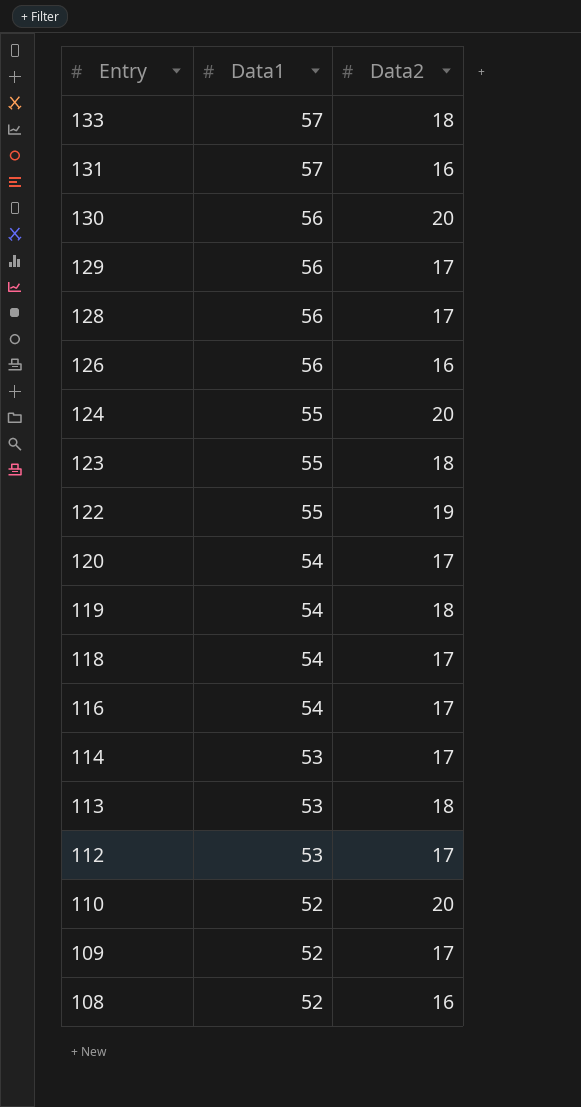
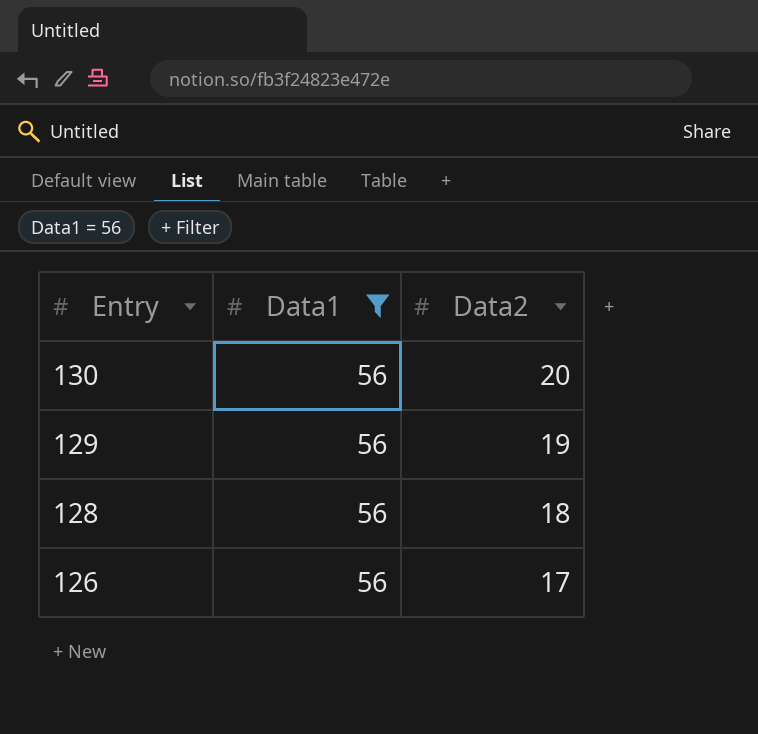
filter: none -> Data1 = 56
129 | Data2: 17 -> 19
128 | Data2: 17 -> 18
126 | Data2: 16 -> 17

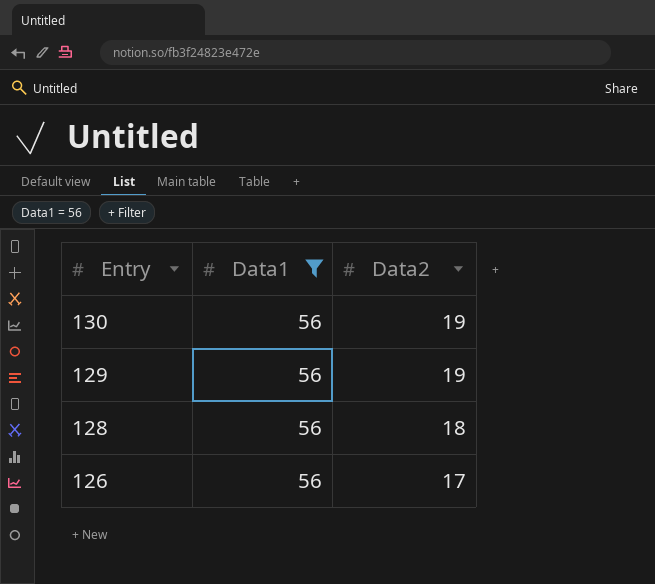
130 | Data2: 20 -> 19

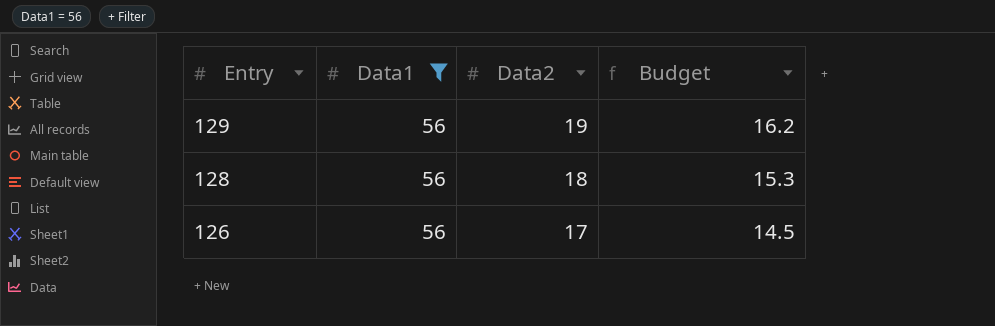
column Budget | formula: none -> [Data2] * 0.85
row 130: 56 | 19 -> none

